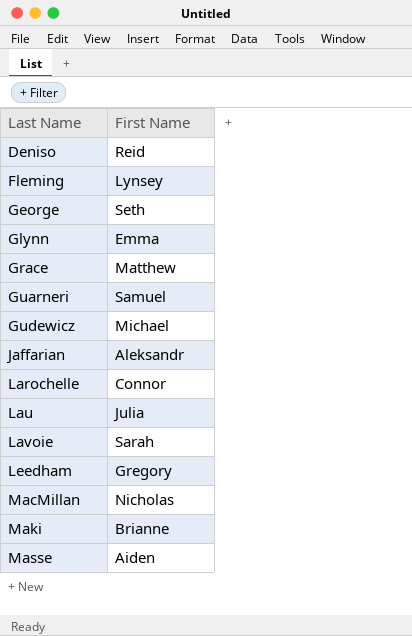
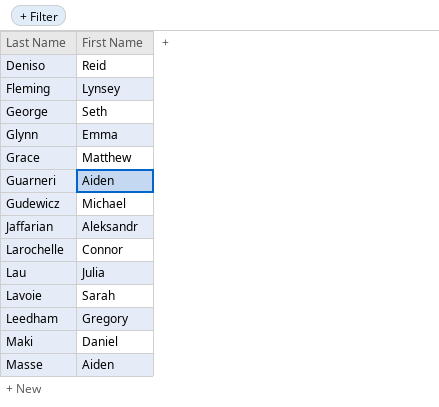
row MacMillan: Nicholas -> none
Guarneri | First Name: Samuel -> Aiden
Maki | First Name: Brianne -> Daniel

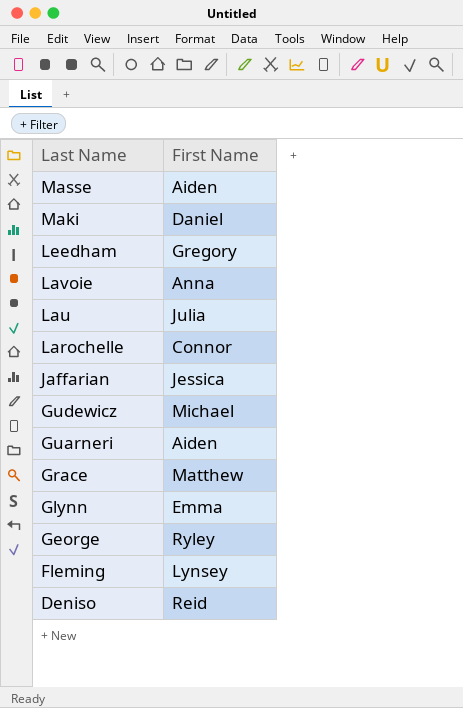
row order: Last Name ascending -> Last Name descending
Lavoie | First Name: Sarah -> Anna
Jaffarian | First Name: Aleksandr -> Jessica
George | First Name: Seth -> Ryley

